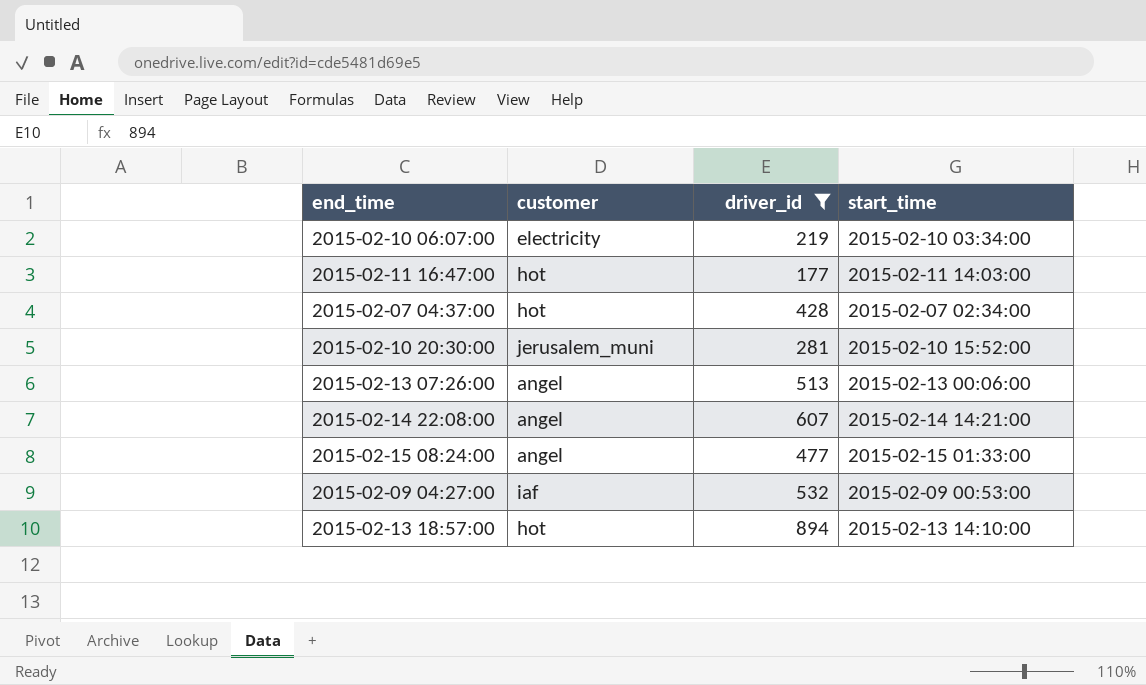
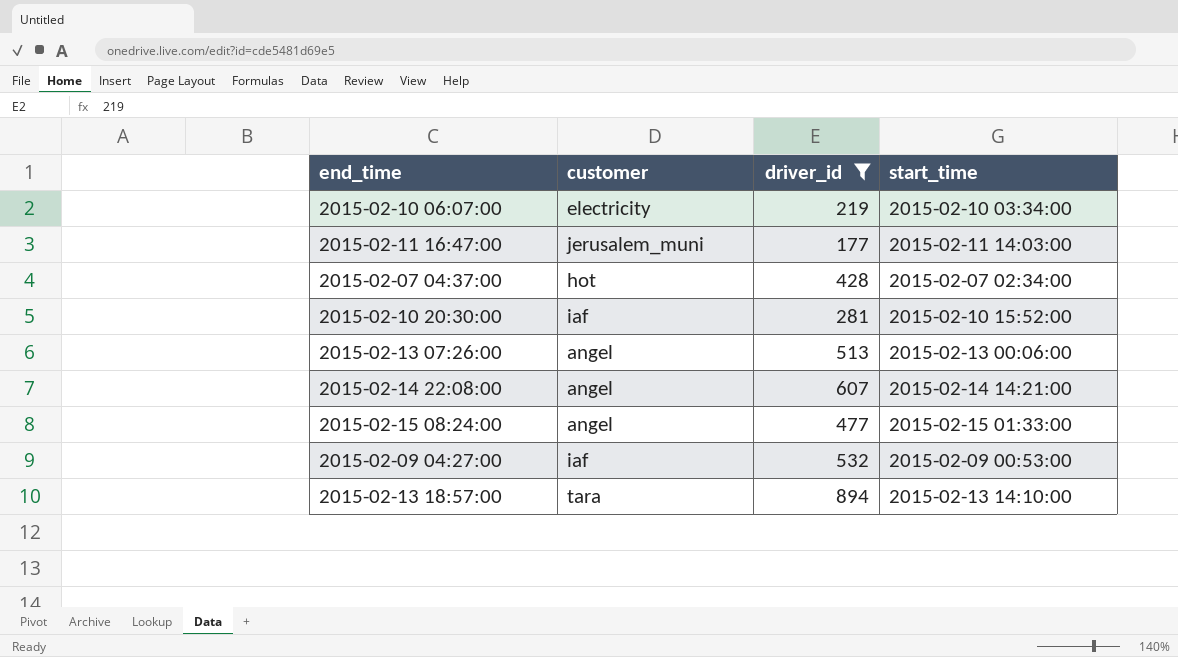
2015-02-11 16:47:00 | customer: hot -> jerusalem_muni
2015-02-10 20:30:00 | customer: jerusalem_muni -> iaf
2015-02-13 18:57:00 | customer: hot -> tara

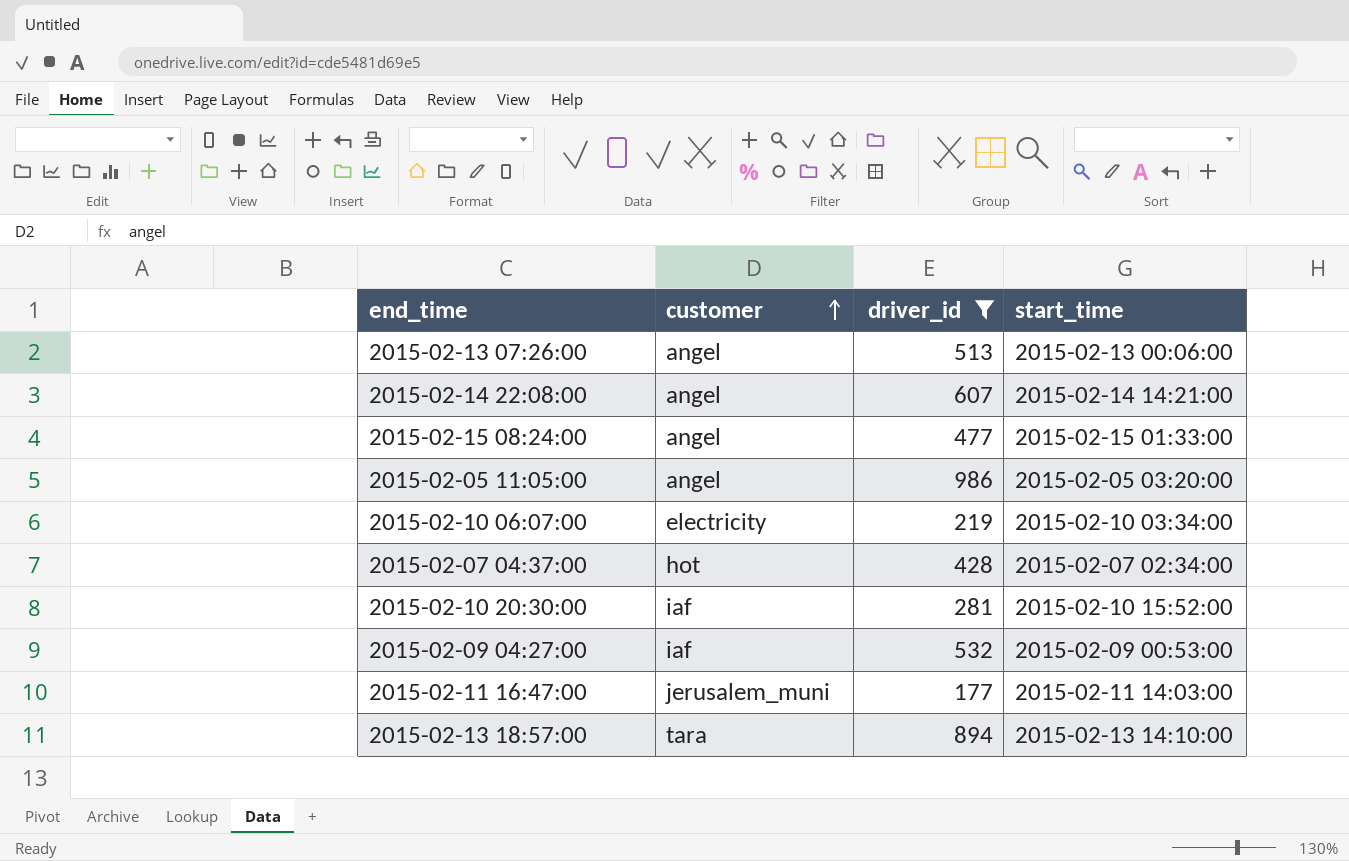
row order: none -> customer ascending
row 2015-02-05 11:05:00: none -> angel | 986 | 2015-02-05 03:20:00

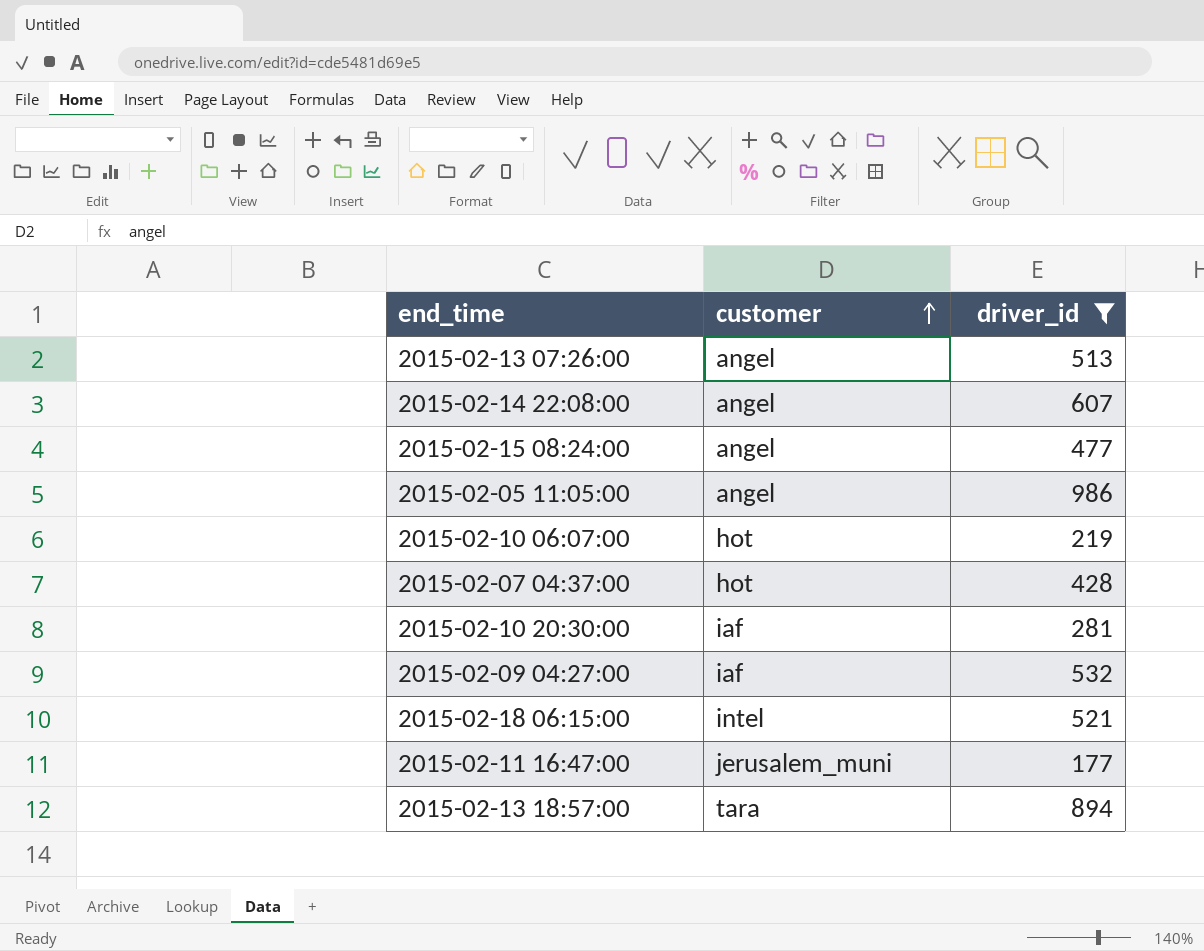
column start_time | position: 4 -> none
2015-02-10 06:07:00 | customer: electricity -> hot
row 2015-02-18 06:15:00: none -> intel | 521

